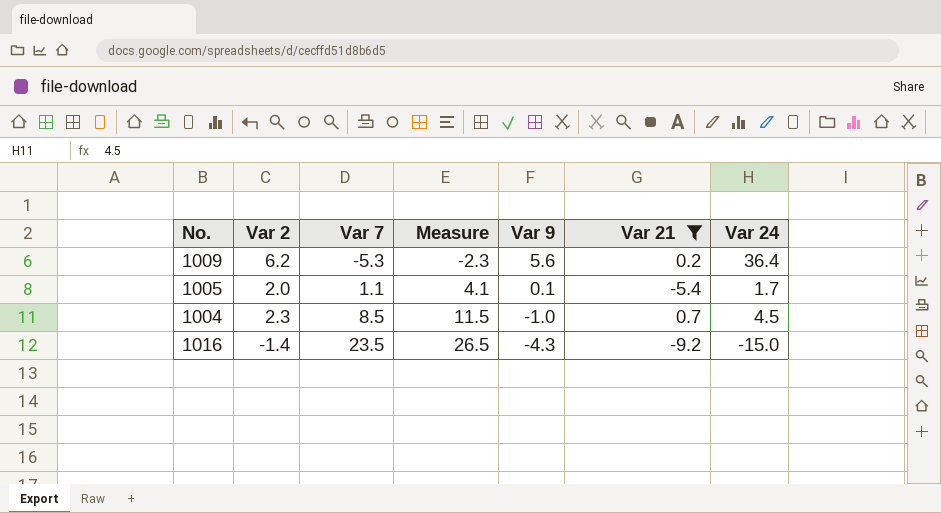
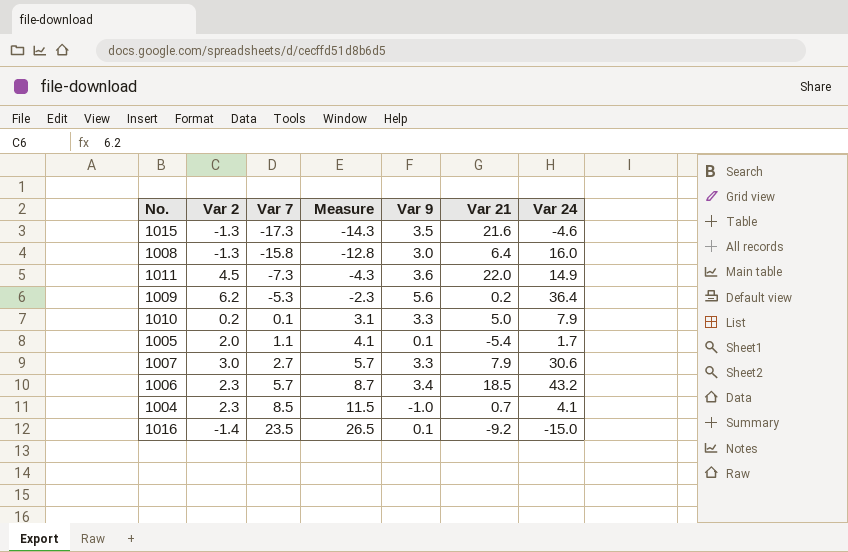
filter: Var 21 <= 0.7 -> none
1004 | Var 24: 4.5 -> 4.1
1016 | Var 9: -4.3 -> 0.1

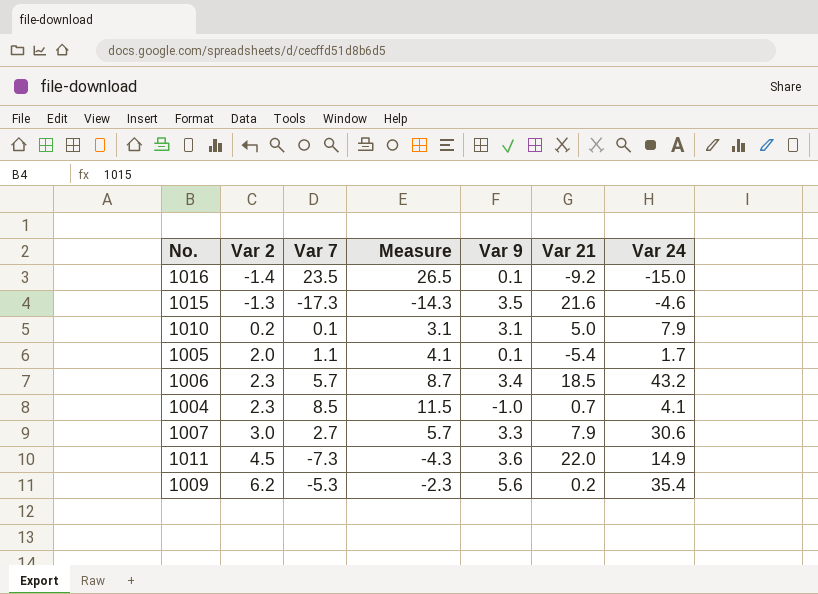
row order: Var 7 ascending -> Var 2 ascending
row 1008: -1.3 | -15.8 | -12.8 | 3.0 | 6.4 | 16.0 -> none
1010 | Var 9: 3.3 -> 3.1
1009 | Var 24: 36.4 -> 35.4

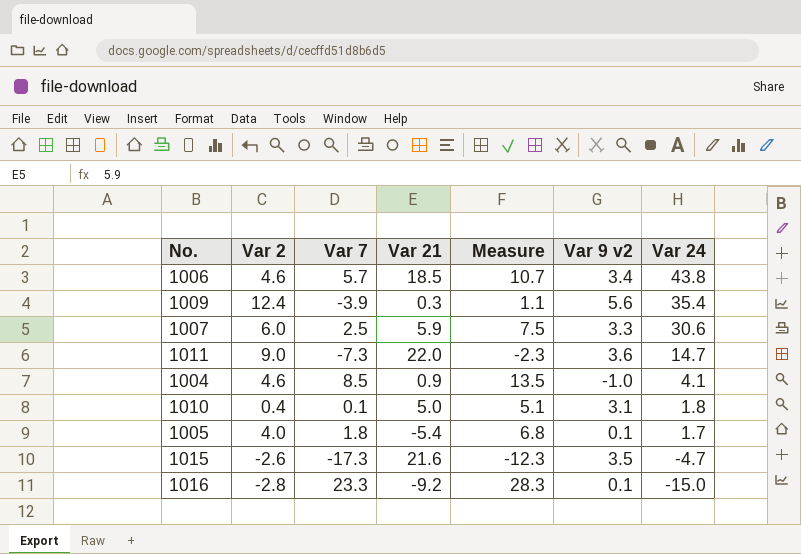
row order: Var 2 ascending -> Var 24 descending
column Var 21 | position: 6 -> 4
column Measure | formula: [Var 7] + 3 -> [Var 7] + 5
column name: Var 9 -> Var 9 v2
1006 | Var 2: 2.3 -> 4.6
1006 | Var 24: 43.2 -> 43.8
1009 | Var 2: 6.2 -> 12.4
1009 | Var 7: -5.3 -> -3.9
1009 | Var 21: 0.2 -> 0.3
1007 | Var 2: 3.0 -> 6.0
1007 | Var 7: 2.7 -> 2.5
1007 | Var 21: 7.9 -> 5.9
1011 | Var 2: 4.5 -> 9.0
1011 | Var 24: 14.9 -> 14.7
1004 | Var 2: 2.3 -> 4.6
1004 | Var 21: 0.7 -> 0.9
1010 | Var 2: 0.2 -> 0.4
1010 | Var 24: 7.9 -> 1.8
1005 | Var 2: 2.0 -> 4.0
1005 | Var 7: 1.1 -> 1.8
1015 | Var 2: -1.3 -> -2.6
1015 | Var 24: -4.6 -> -4.7
1016 | Var 2: -1.4 -> -2.8
1016 | Var 7: 23.5 -> 23.3

